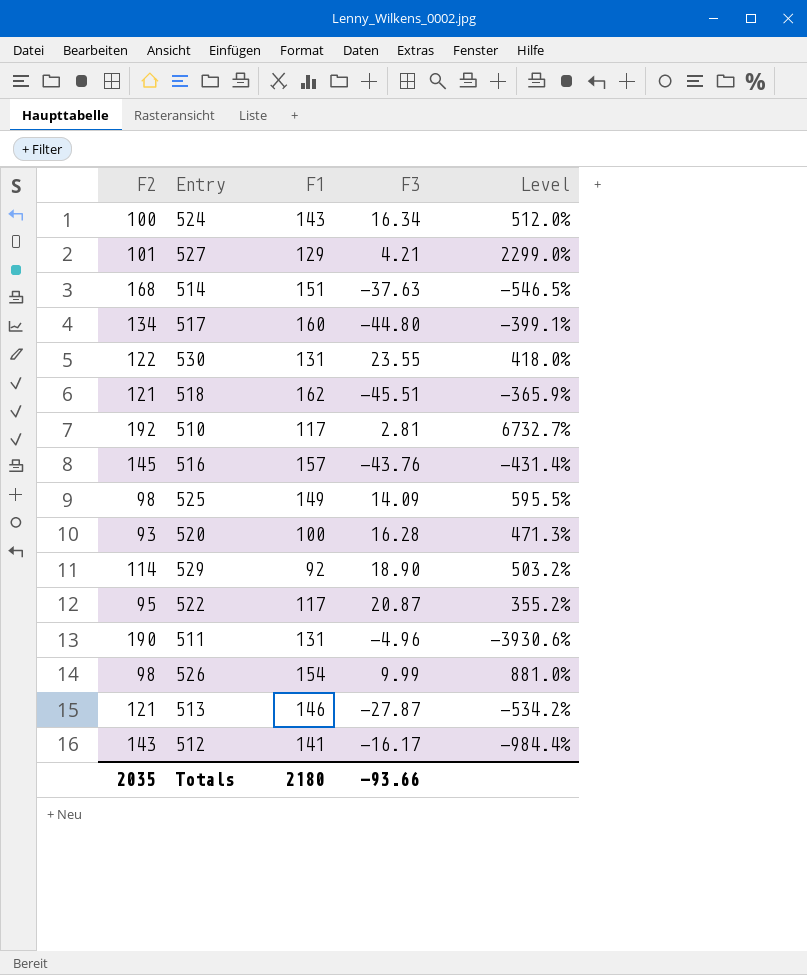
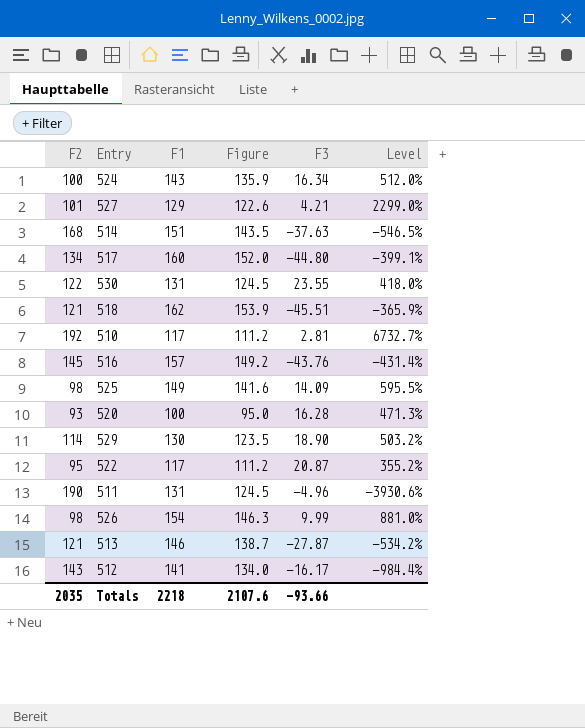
column Figure | formula: none -> [F1] * 0.95
529 | F1: 92 -> 130
Totals | F1: 2180 -> 2218

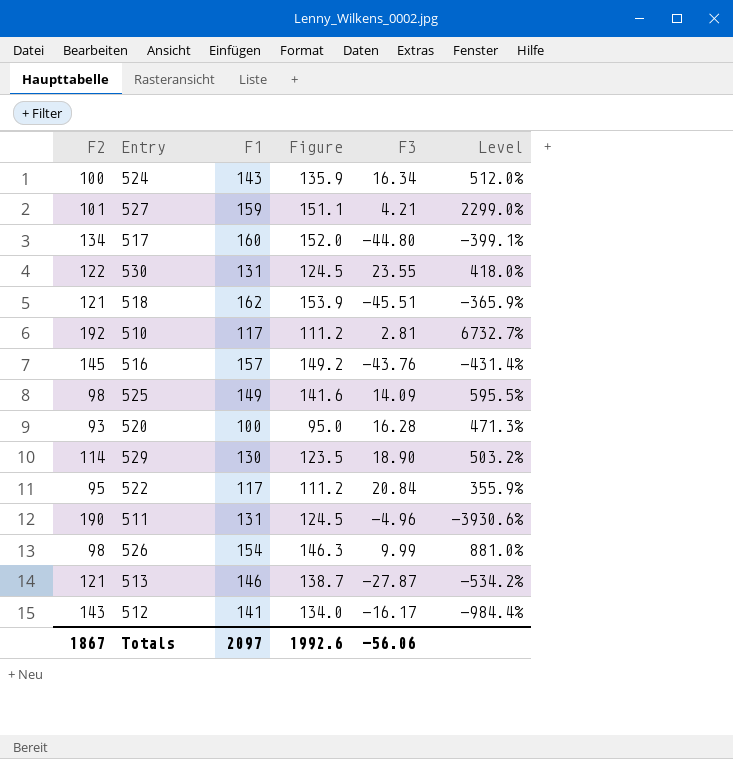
row 514: 168 | 151 | 143.5 | -37.63 | -546.5% -> none
527 | F1: 129 -> 159
527 | Figure: 122.6 -> 151.1
522 | F3: 20.87 -> 20.84
522 | Level: 355.2% -> 355.9%
Totals | F2: 2035 -> 1867
Totals | F1: 2218 -> 2097
Totals | Figure: 2107.6 -> 1992.6
Totals | F3: -93.66 -> -56.06

